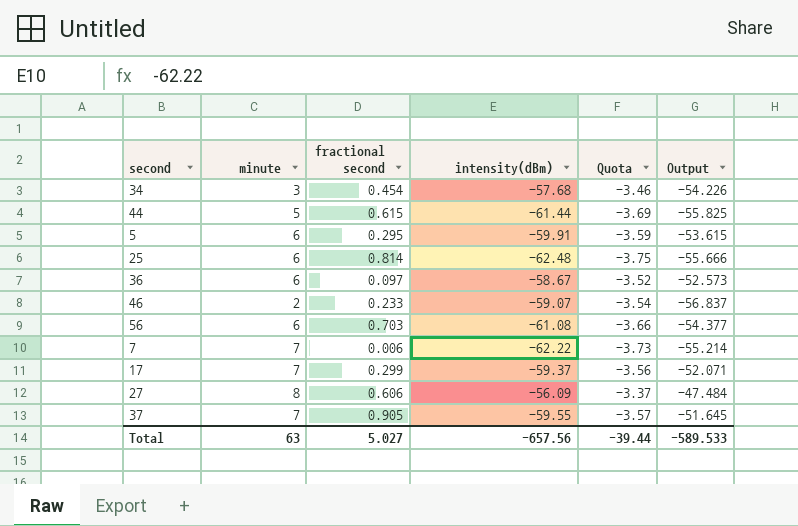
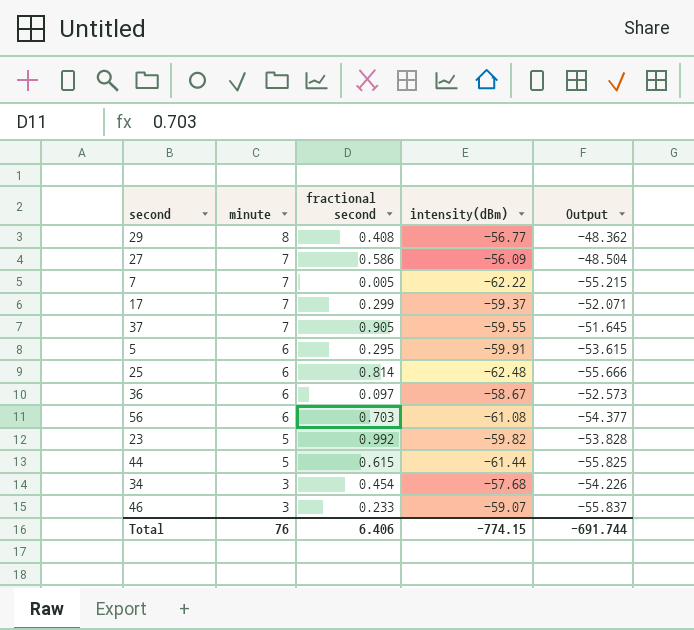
row order: none -> minute descending
column Quota | formula: [intensity(dBm)] * 0.06 -> none
row 29: none -> 8 | 0.408 | -56.77 | -48.362
27 | minute: 8 -> 7
27 | fractional second: 0.606 -> 0.586
27 | Output: -47.484 -> -48.504
7 | fractional second: 0.006 -> 0.005
7 | Output: -55.214 -> -55.215
row 23: none -> 5 | 0.992 | -59.82 | -53.828
46 | minute: 2 -> 3
46 | Output: -56.837 -> -55.837
Total | minute: 63 -> 76
Total | fractional second: 5.027 -> 6.406
Total | intensity(dBm): -657.56 -> -774.15
Total | Output: -589.533 -> -691.744

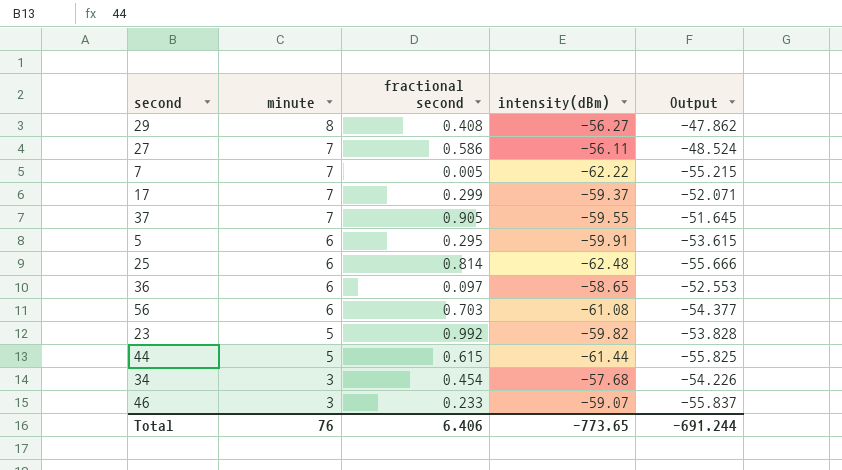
29 | intensity(dBm): -56.77 -> -56.27
29 | Output: -48.362 -> -47.862
27 | intensity(dBm): -56.09 -> -56.11
27 | Output: -48.504 -> -48.524
36 | intensity(dBm): -58.67 -> -58.65
36 | Output: -52.573 -> -52.553
Total | intensity(dBm): -774.15 -> -773.65
Total | Output: -691.744 -> -691.244

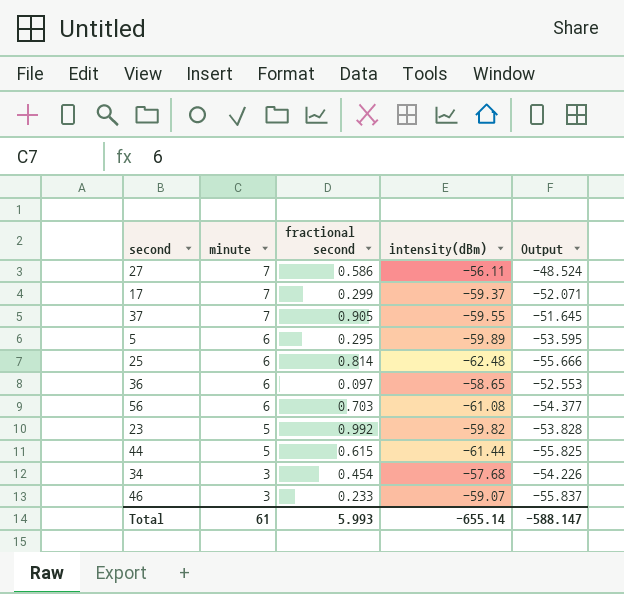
row 29: 8 | 0.408 | -56.27 | -47.862 -> none
row 7: 7 | 0.005 | -62.22 | -55.215 -> none
5 | intensity(dBm): -59.91 -> -59.89
5 | Output: -53.615 -> -53.595
Total | minute: 76 -> 61
Total | fractional second: 6.406 -> 5.993
Total | intensity(dBm): -773.65 -> -655.14
Total | Output: -691.244 -> -588.147

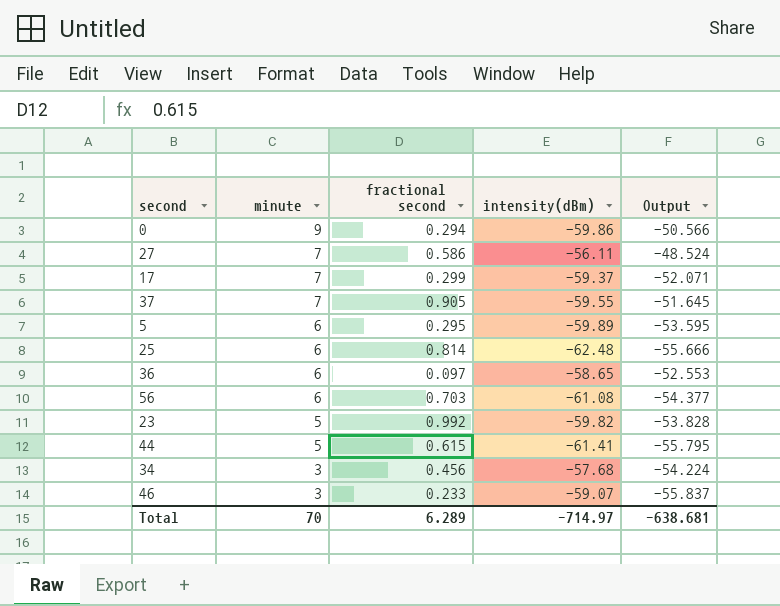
row 0: none -> 9 | 0.294 | -59.86 | -50.566
44 | intensity(dBm): -61.44 -> -61.41
44 | Output: -55.825 -> -55.795
34 | fractional second: 0.454 -> 0.456
34 | Output: -54.226 -> -54.224
Total | minute: 61 -> 70
Total | fractional second: 5.993 -> 6.289
Total | intensity(dBm): -655.14 -> -714.97
Total | Output: -588.147 -> -638.681

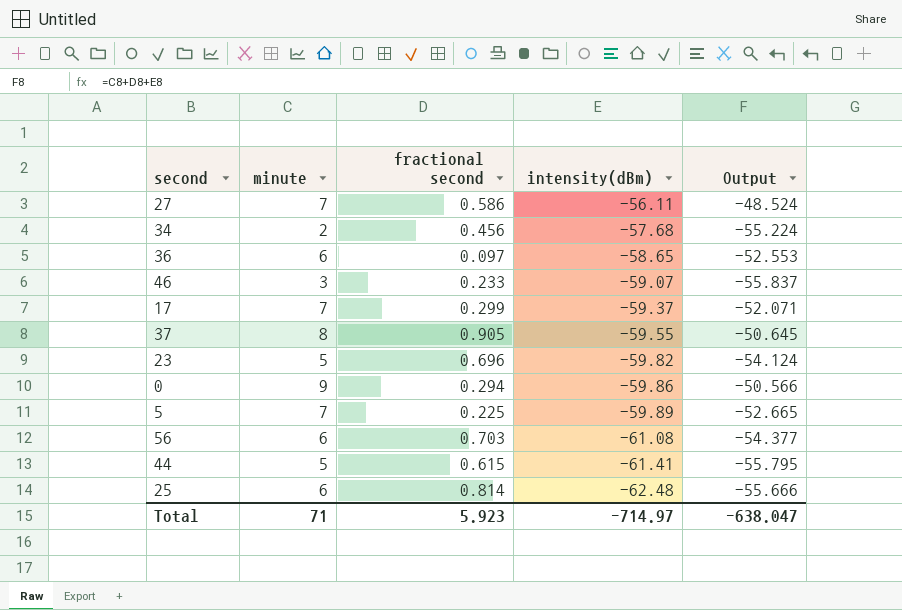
row order: minute descending -> intensity(dBm) descending
34 | minute: 3 -> 2
34 | Output: -54.224 -> -55.224
37 | minute: 7 -> 8
37 | Output: -51.645 -> -50.645
23 | fractional second: 0.992 -> 0.696
23 | Output: -53.828 -> -54.124
5 | minute: 6 -> 7
5 | fractional second: 0.295 -> 0.225
5 | Output: -53.595 -> -52.665
Total | minute: 70 -> 71
Total | fractional second: 6.289 -> 5.923
Total | Output: -638.681 -> -638.047

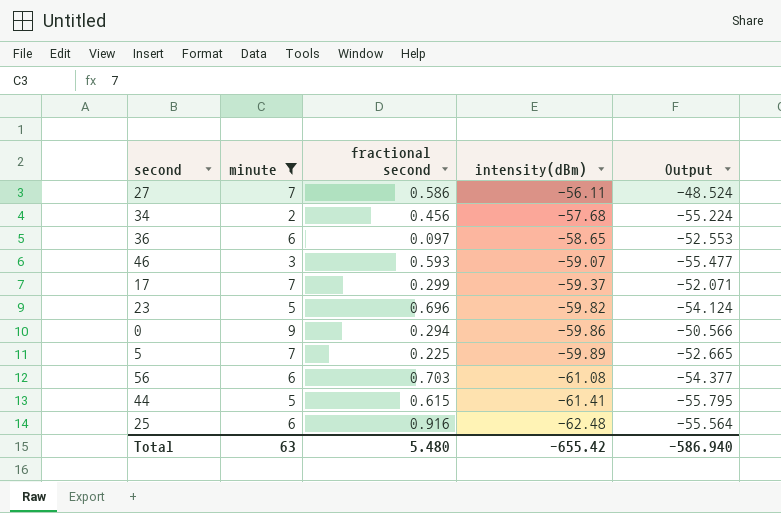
filter: none -> minute != 8
46 | fractional second: 0.233 -> 0.593
46 | Output: -55.837 -> -55.477
25 | fractional second: 0.814 -> 0.916
25 | Output: -55.666 -> -55.564
Total | minute: 71 -> 63
Total | fractional second: 5.923 -> 5.480
Total | intensity(dBm): -714.97 -> -655.42
Total | Output: -638.047 -> -586.940

